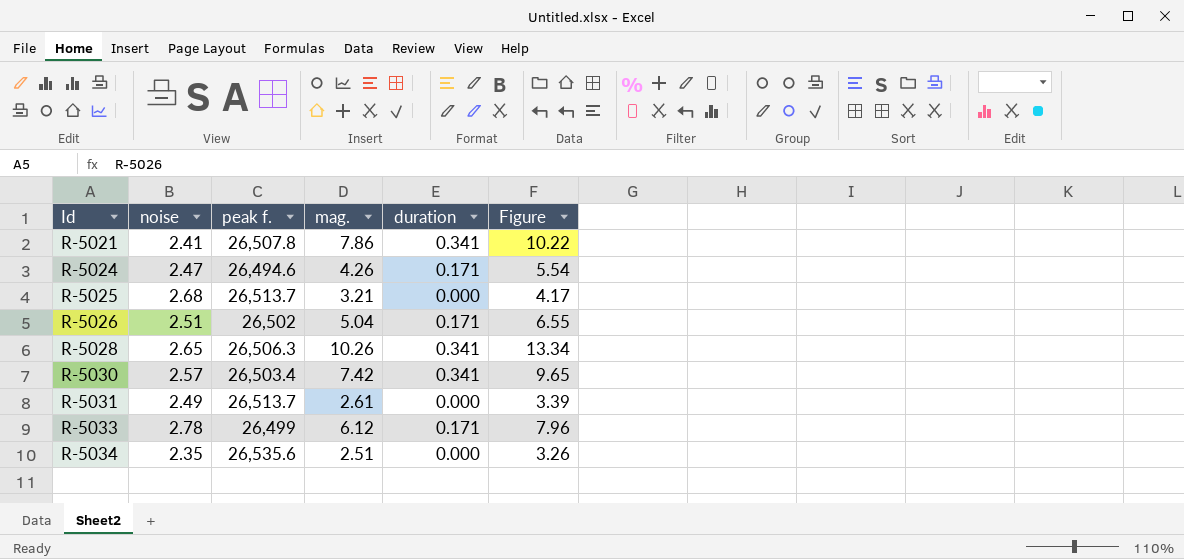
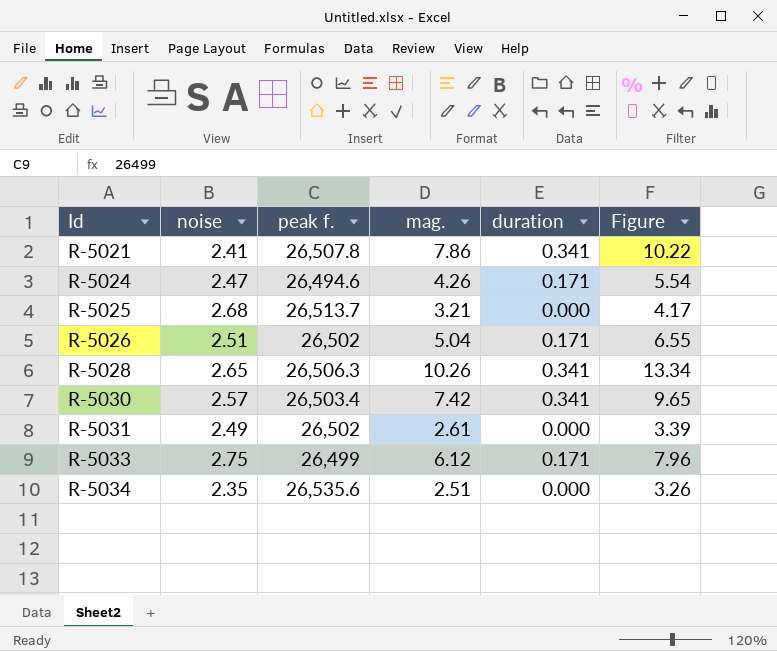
R-5031 | peak f.: 26,513.7 -> 26,502
R-5033 | noise: 2.78 -> 2.75

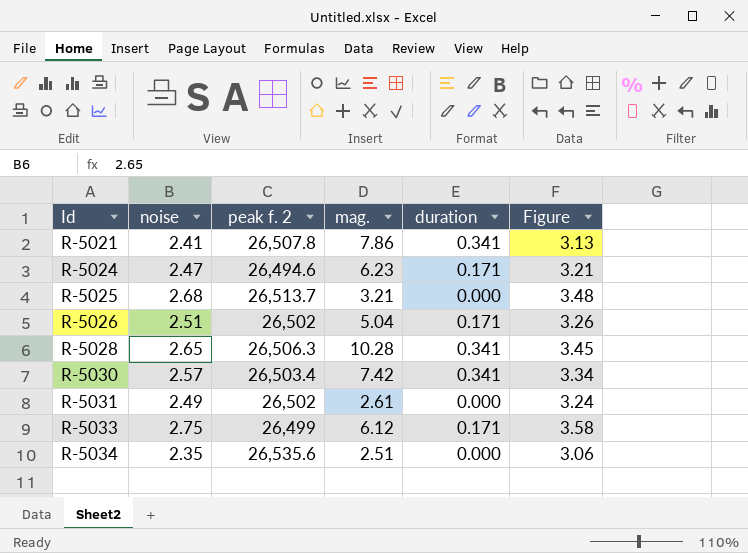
column name: peak f. -> peak f. 2
column Figure | formula: [mag.] * 1.3 -> [noise] * 1.3
R-5024 | mag.: 4.26 -> 6.23
R-5028 | mag.: 10.26 -> 10.28

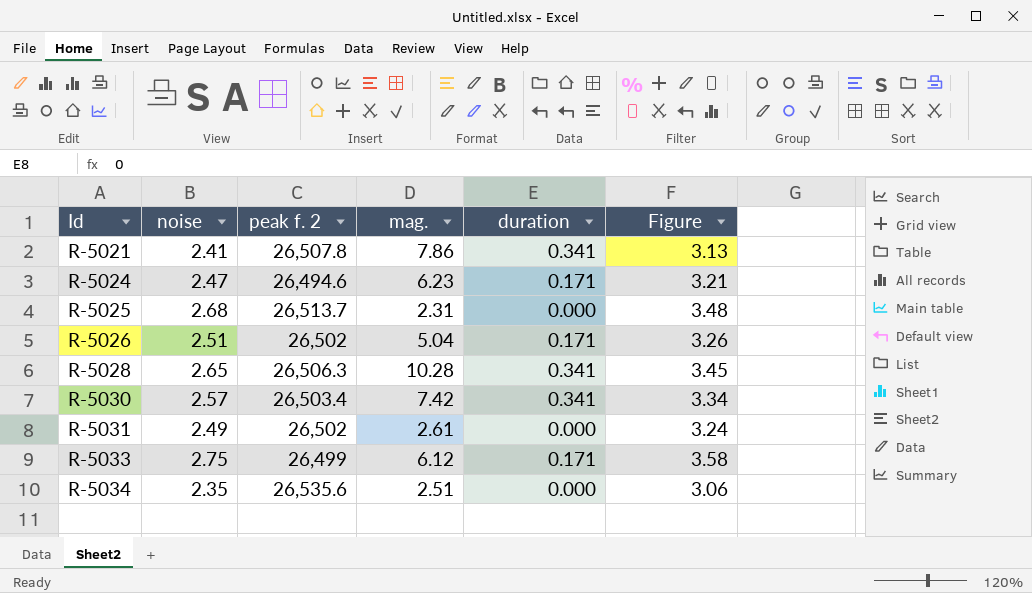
R-5025 | mag.: 3.21 -> 2.31

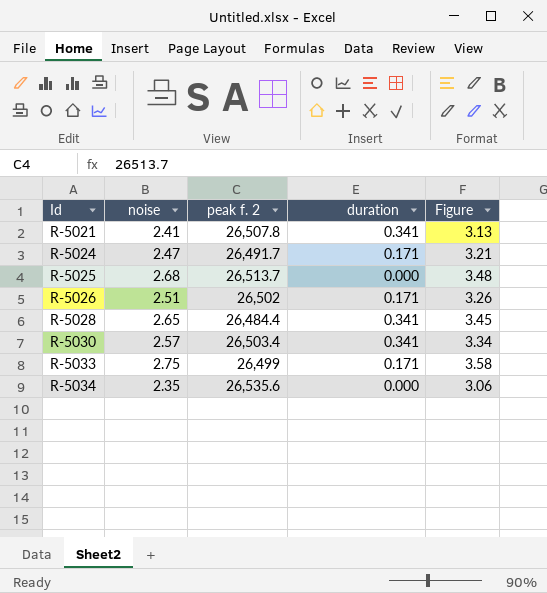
column mag. | position: 4 -> none
row R-5031: 2.49 | 26,502 | 2.61 | 0.000 | 3.24 -> none
R-5024 | peak f. 2: 26,494.6 -> 26,491.7
R-5028 | peak f. 2: 26,506.3 -> 26,484.4

